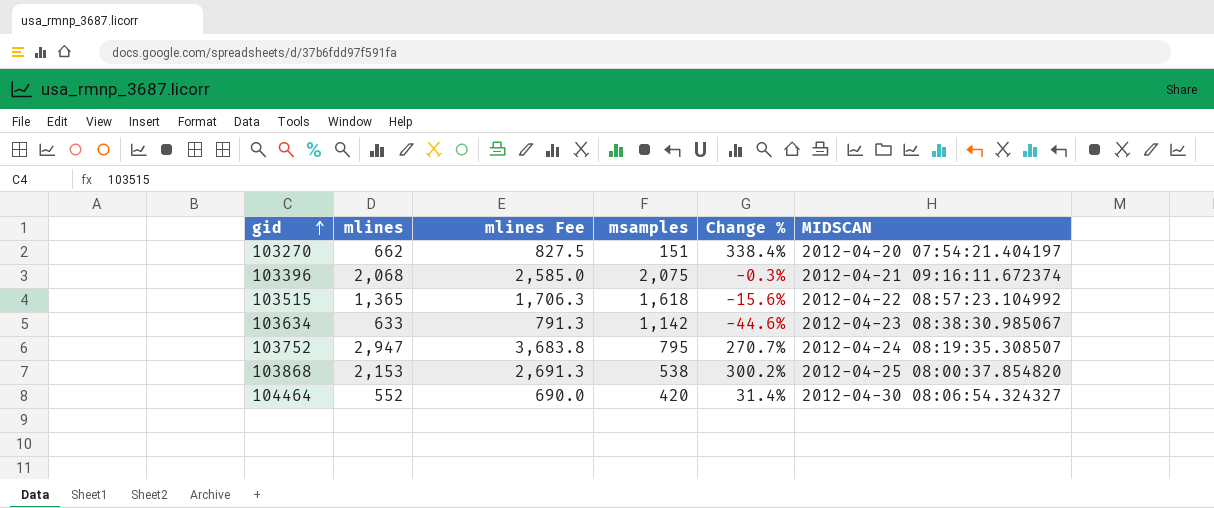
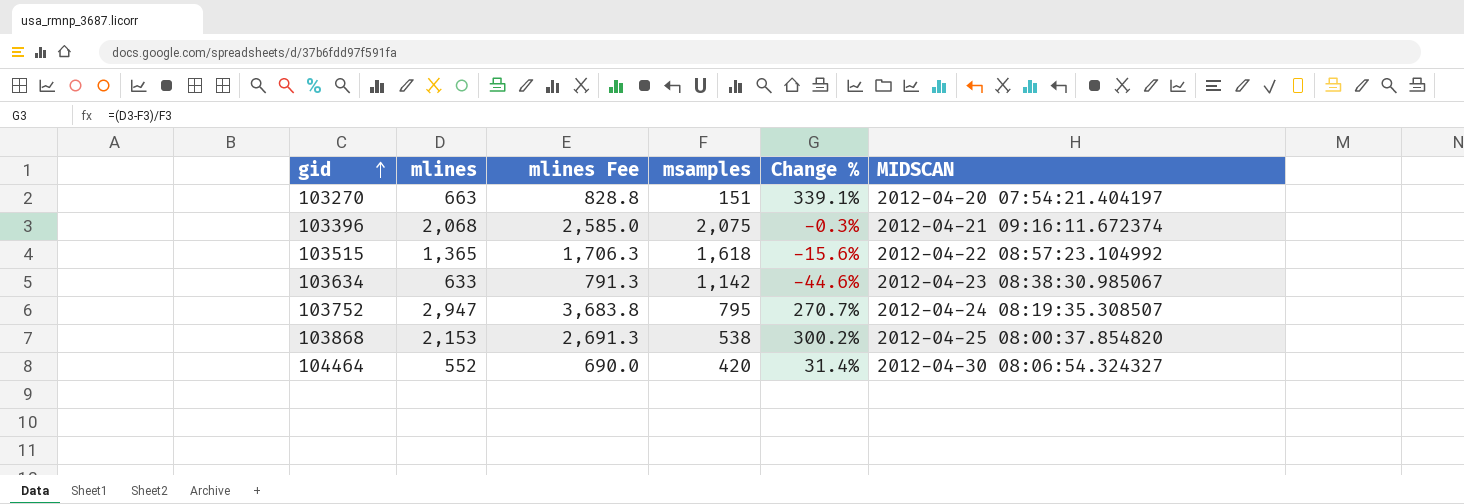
103270 | mlines: 662 -> 663
103270 | mlines Fee: 827.5 -> 828.8
103270 | Change %: 338.4% -> 339.1%

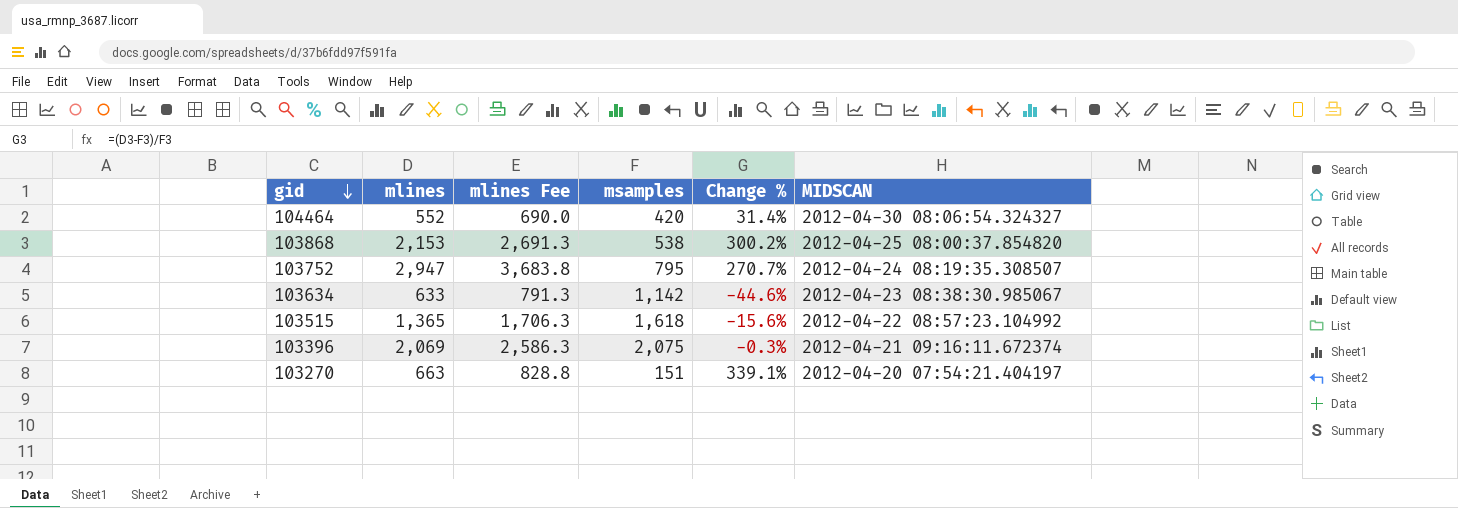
row order: gid ascending -> gid descending
103396 | mlines: 2,068 -> 2,069
103396 | mlines Fee: 2,585.0 -> 2,586.3

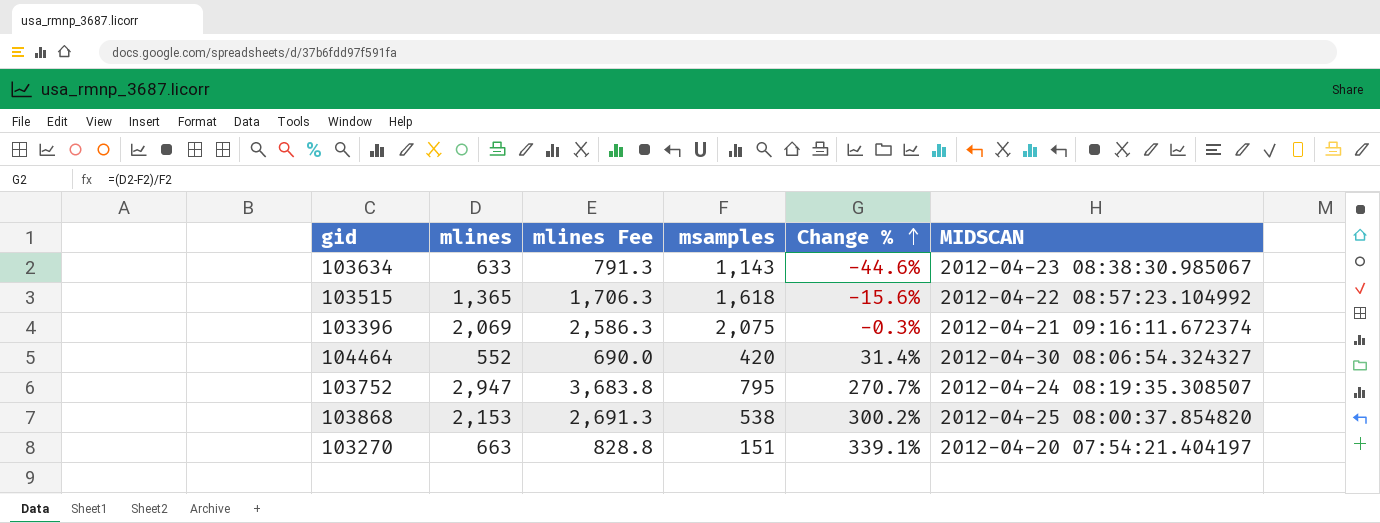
row order: gid descending -> Change % ascending
103634 | msamples: 1,142 -> 1,143

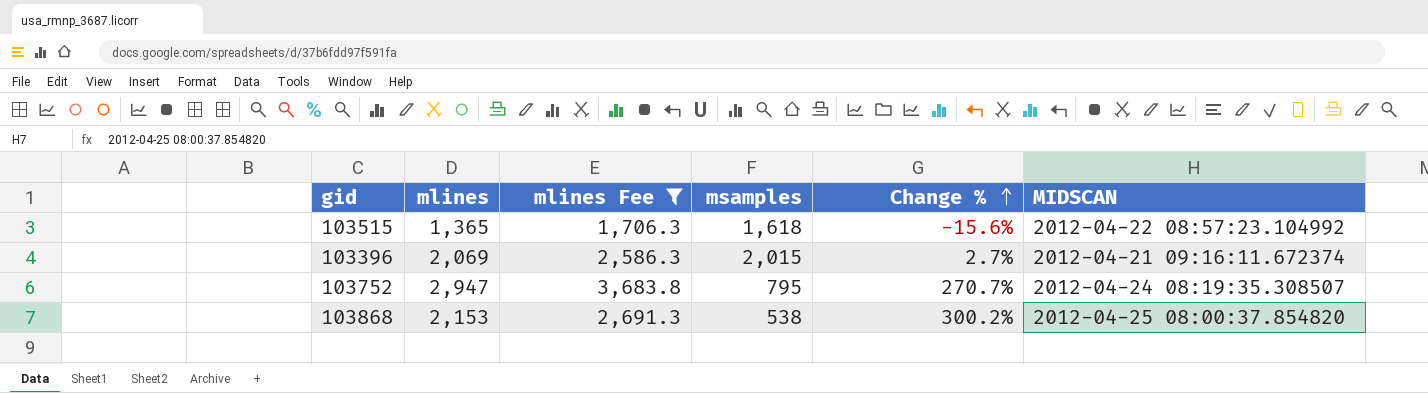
filter: none -> mlines Fee >= 1,706.3
103396 | msamples: 2,075 -> 2,015
103396 | Change %: -0.3% -> 2.7%

